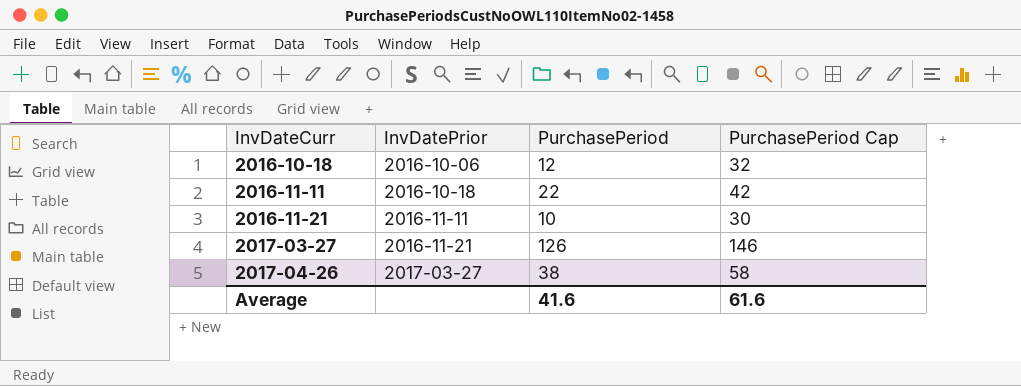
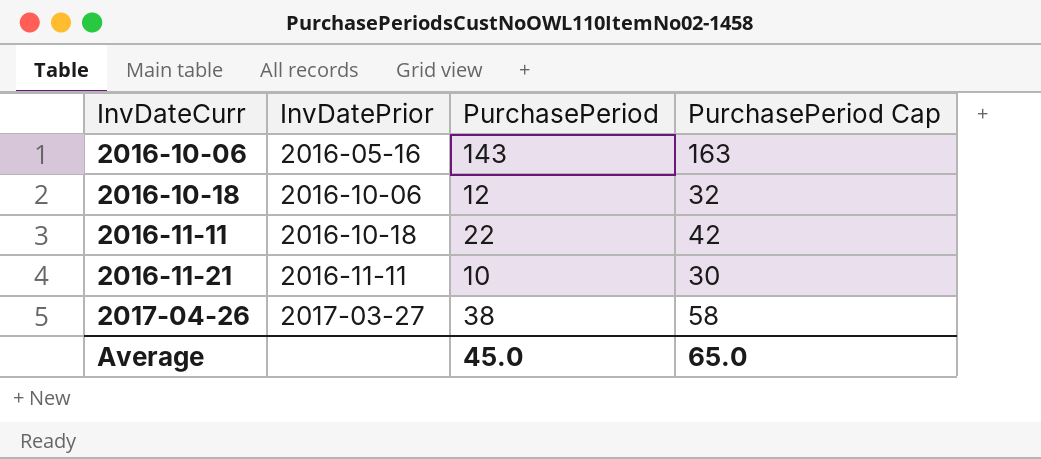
row 2017-03-27: 2016-11-21 | 126 | 146 -> none
row 2016-10-06: none -> 2016-05-16 | 143 | 163
Average | PurchasePeriod: 41.6 -> 45.0
Average | PurchasePeriod Cap: 61.6 -> 65.0

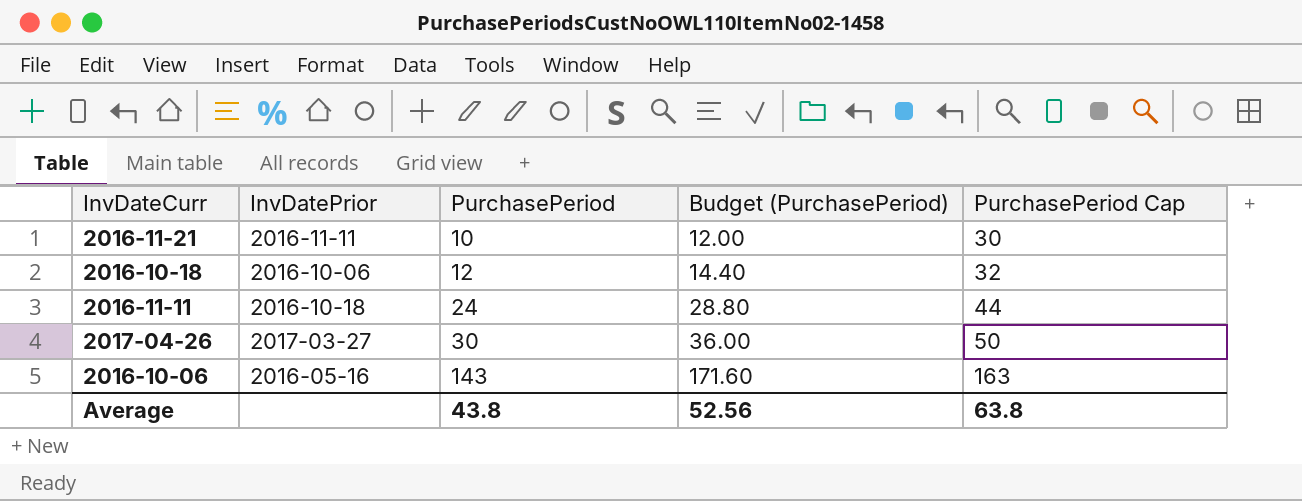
row order: InvDateCurr ascending -> PurchasePeriod ascending
column Budget (PurchasePeriod) | formula: none -> [PurchasePeriod] * 1.2
2016-11-11 | PurchasePeriod: 22 -> 24
2016-11-11 | PurchasePeriod Cap: 42 -> 44
2017-04-26 | PurchasePeriod: 38 -> 30
2017-04-26 | PurchasePeriod Cap: 58 -> 50
Average | PurchasePeriod: 45.0 -> 43.8
Average | PurchasePeriod Cap: 65.0 -> 63.8

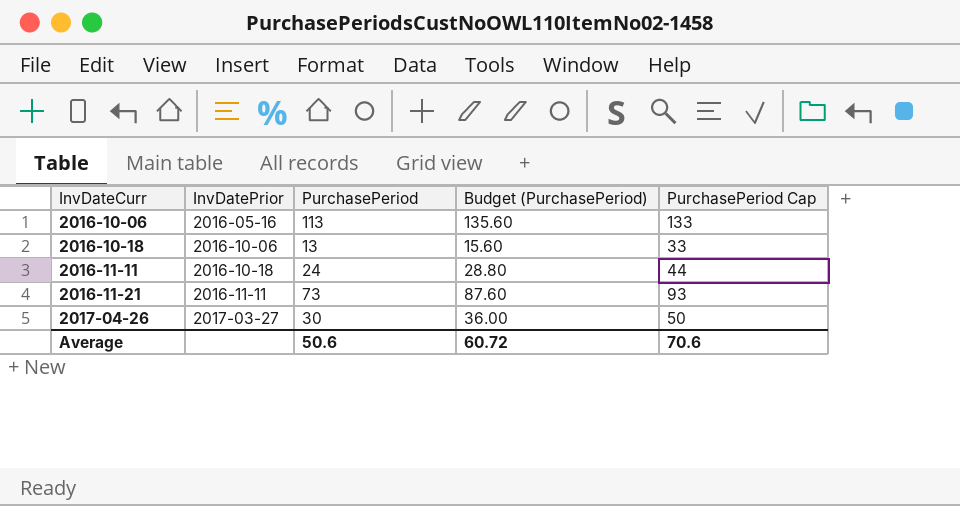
row order: PurchasePeriod ascending -> InvDateCurr ascending
2016-10-06 | PurchasePeriod: 143 -> 113
2016-10-06 | Budget (PurchasePeriod): 171.60 -> 135.60
2016-10-06 | PurchasePeriod Cap: 163 -> 133
2016-10-18 | PurchasePeriod: 12 -> 13
2016-10-18 | Budget (PurchasePeriod): 14.40 -> 15.60
2016-10-18 | PurchasePeriod Cap: 32 -> 33
2016-11-21 | PurchasePeriod: 10 -> 73
2016-11-21 | Budget (PurchasePeriod): 12.00 -> 87.60
2016-11-21 | PurchasePeriod Cap: 30 -> 93
Average | PurchasePeriod: 43.8 -> 50.6
Average | Budget (PurchasePeriod): 52.56 -> 60.72
Average | PurchasePeriod Cap: 63.8 -> 70.6

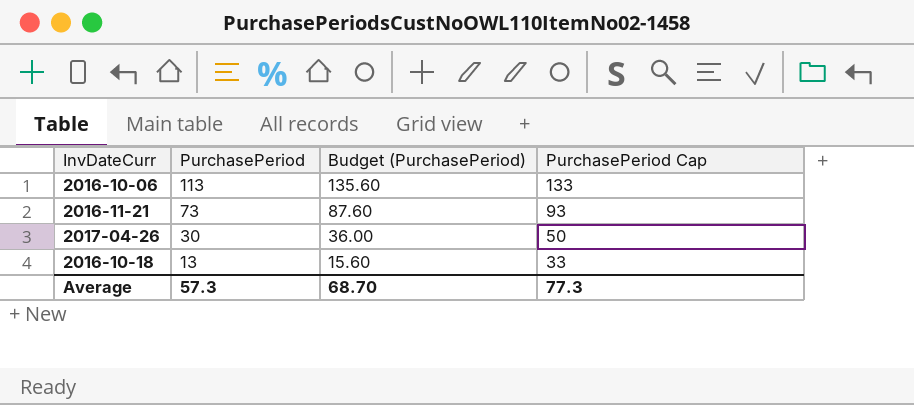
row order: InvDateCurr ascending -> PurchasePeriod descending
column InvDatePrior | position: 2 -> none
row 2016-11-11: 2016-10-18 | 24 | 28.80 | 44 -> none
Average | PurchasePeriod: 50.6 -> 57.3
Average | Budget (PurchasePeriod): 60.72 -> 68.70
Average | PurchasePeriod Cap: 70.6 -> 77.3

